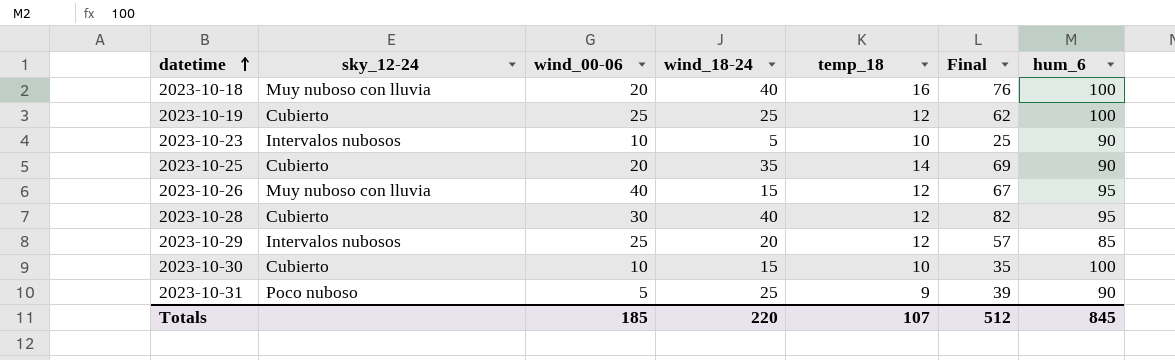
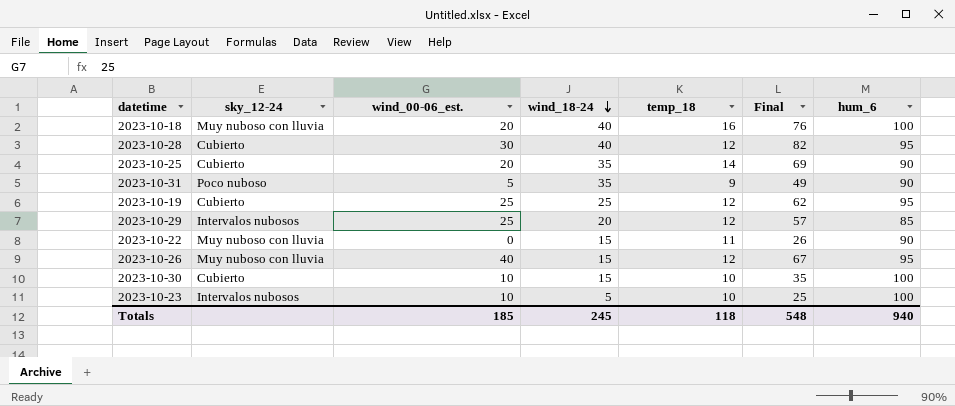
row order: datetime ascending -> wind_18-24 descending
column name: wind_00-06 -> wind_00-06_est.
2023-10-31 | wind_18-24: 25 -> 35
2023-10-31 | Final: 39 -> 49
2023-10-19 | hum_6: 100 -> 95
row 2023-10-22: none -> Muy nuboso con lluvia | 0 | 15 | 11 | 26 | 90
2023-10-23 | hum_6: 90 -> 100
Totals | wind_18-24: 220 -> 245
Totals | temp_18: 107 -> 118
Totals | Final: 512 -> 548
Totals | hum_6: 845 -> 940

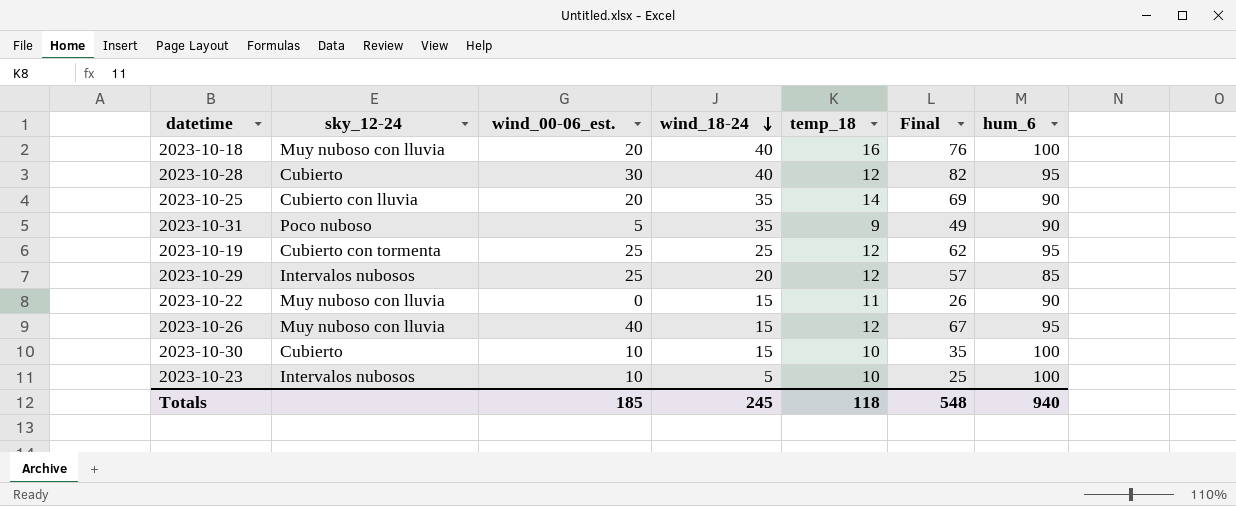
2023-10-25 | sky_12-24: Cubierto -> Cubierto con lluvia
2023-10-19 | sky_12-24: Cubierto -> Cubierto con tormenta

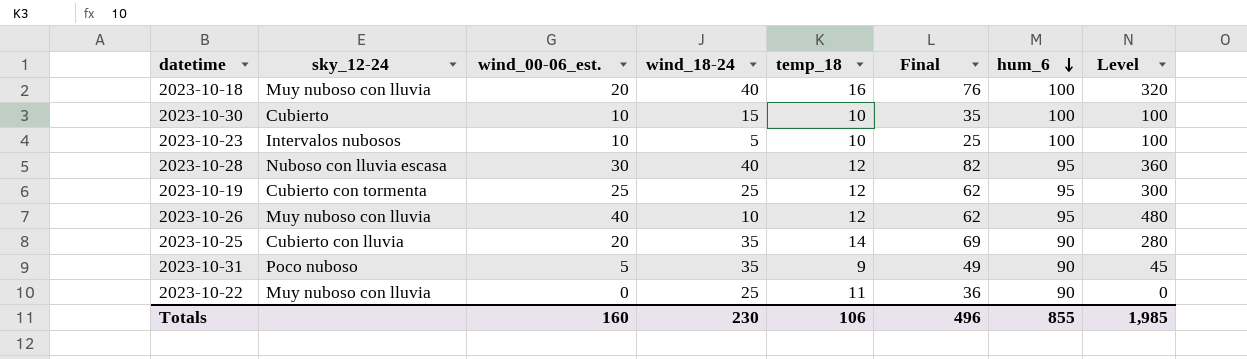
row order: wind_18-24 descending -> hum_6 descending
column Level | formula: none -> [wind_00-06_est.] * [temp_18]
row 2023-10-29: Intervalos nubosos | 25 | 20 | 12 | 57 | 85 -> none
2023-10-28 | sky_12-24: Cubierto -> Nuboso con lluvia escasa
2023-10-26 | wind_18-24: 15 -> 10
2023-10-26 | Final: 67 -> 62
2023-10-22 | wind_18-24: 15 -> 25
2023-10-22 | Final: 26 -> 36
Totals | wind_00-06_est.: 185 -> 160
Totals | wind_18-24: 245 -> 230
Totals | temp_18: 118 -> 106
Totals | Final: 548 -> 496
Totals | hum_6: 940 -> 855

